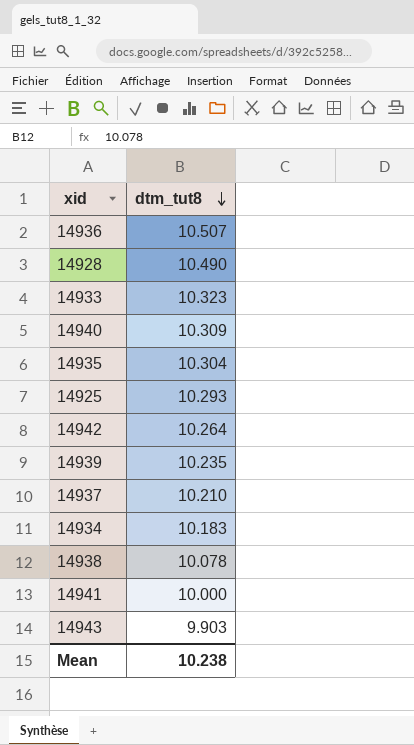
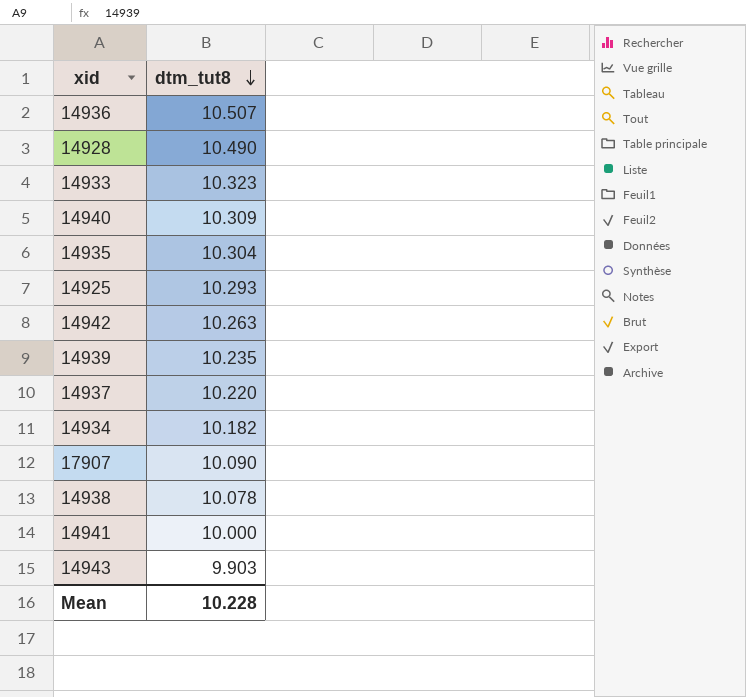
14942 | dtm_tut8: 10.264 -> 10.263
14937 | dtm_tut8: 10.210 -> 10.220
14934 | dtm_tut8: 10.183 -> 10.182
row 17907: none -> 10.090
Mean | dtm_tut8: 10.238 -> 10.228

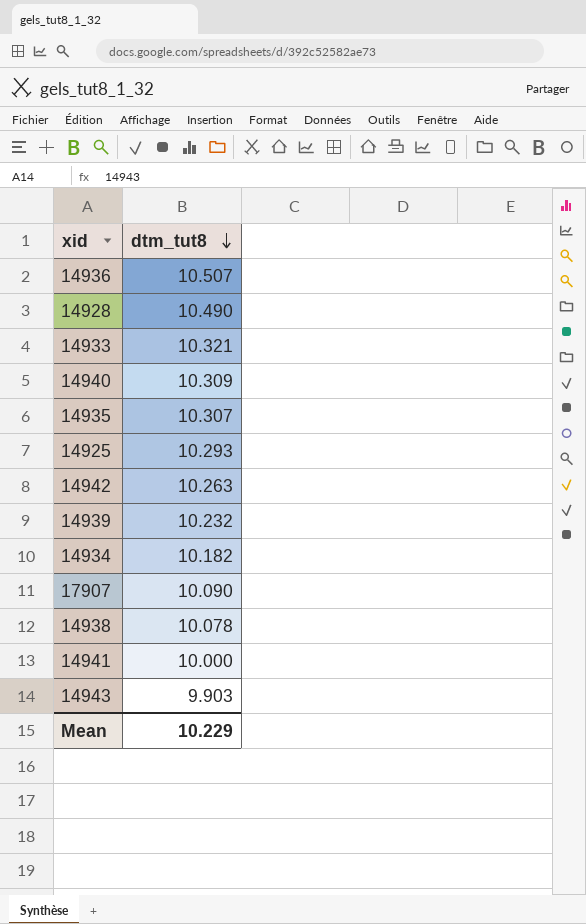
row 14937: 10.220 -> none
14933 | dtm_tut8: 10.323 -> 10.321
14935 | dtm_tut8: 10.304 -> 10.307
14939 | dtm_tut8: 10.235 -> 10.232
Mean | dtm_tut8: 10.228 -> 10.229

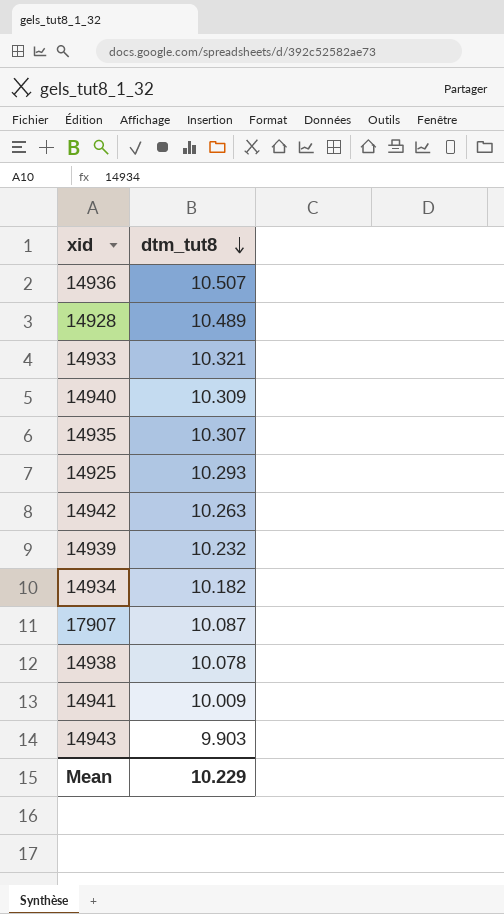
14928 | dtm_tut8: 10.490 -> 10.489
17907 | dtm_tut8: 10.090 -> 10.087
14941 | dtm_tut8: 10.000 -> 10.009

